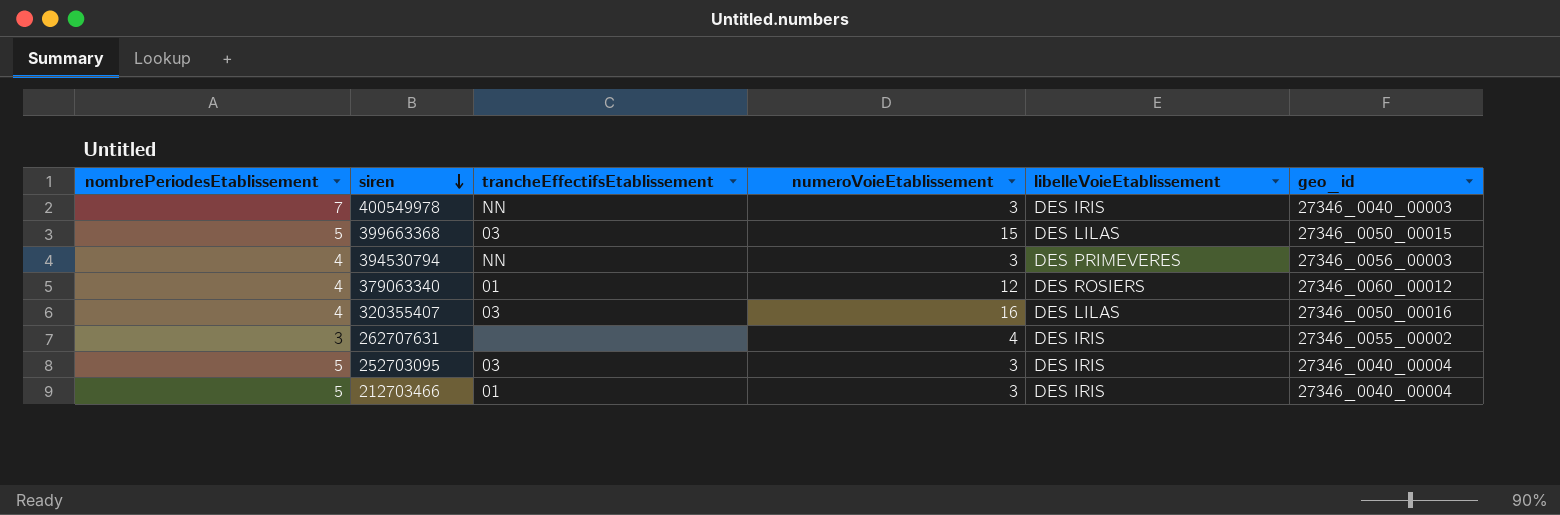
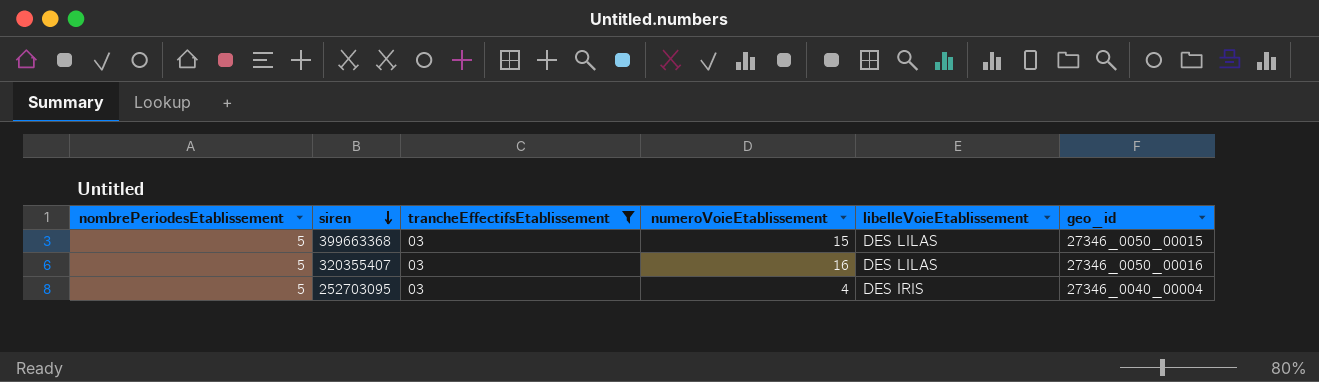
filter: none -> trancheEffectifsEtablissement = 03
320355407 | nombrePeriodesEtablissement: 4 -> 5
252703095 | numeroVoieEtablissement: 3 -> 4

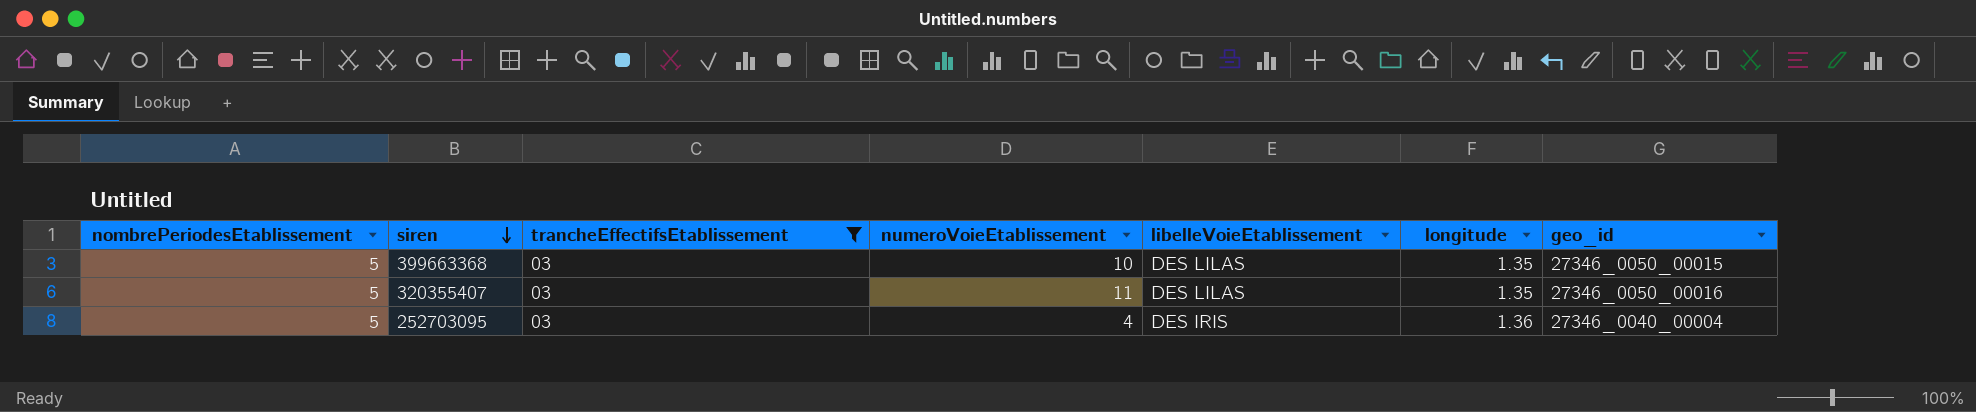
column longitude | position: none -> 6
399663368 | numeroVoieEtablissement: 15 -> 10
320355407 | numeroVoieEtablissement: 16 -> 11

